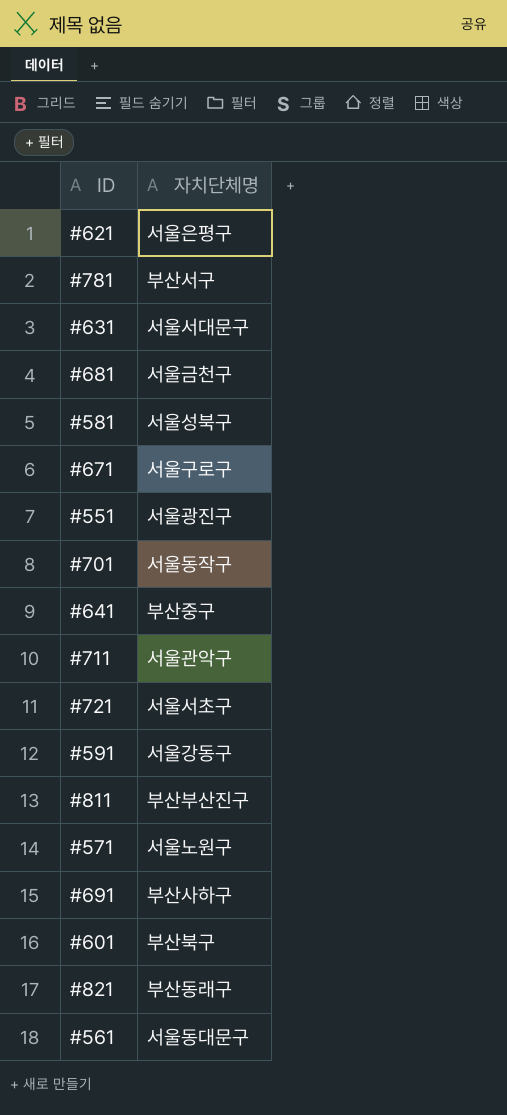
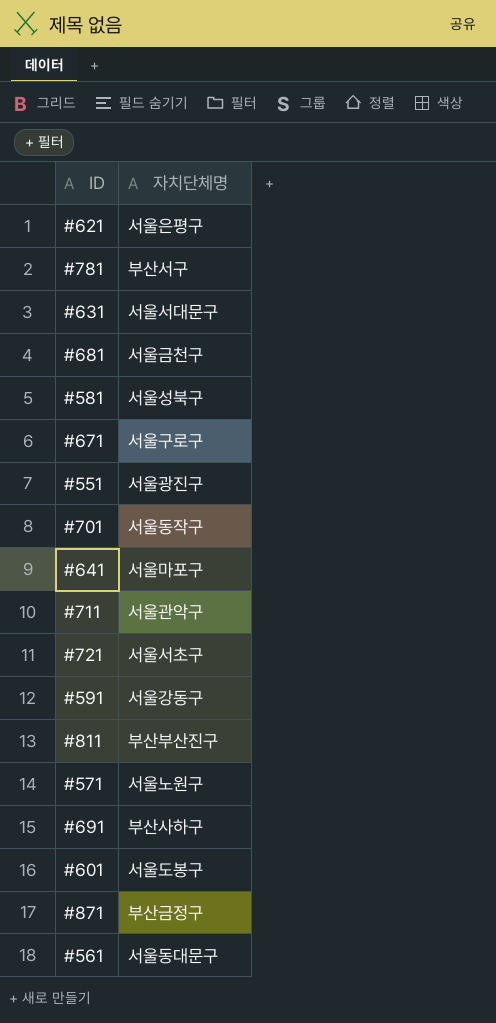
row #821: 부산동래구 -> none
#641 | 자치단체명: 부산중구 -> 서울마포구
#601 | 자치단체명: 부산북구 -> 서울도봉구
row #871: none -> 부산금정구

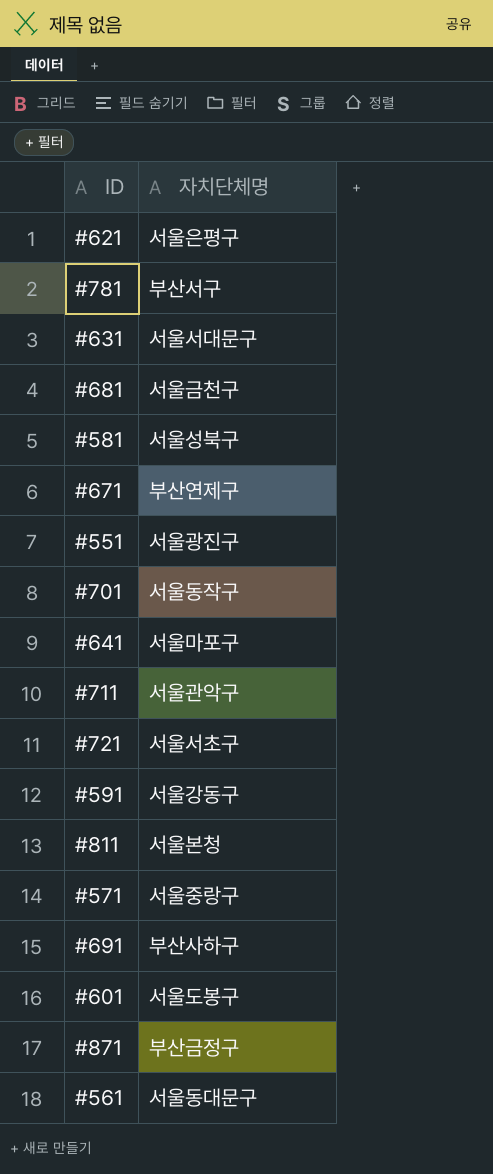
#671 | 자치단체명: 서울구로구 -> 부산연제구
#811 | 자치단체명: 부산부산진구 -> 서울본청
#571 | 자치단체명: 서울노원구 -> 서울중랑구

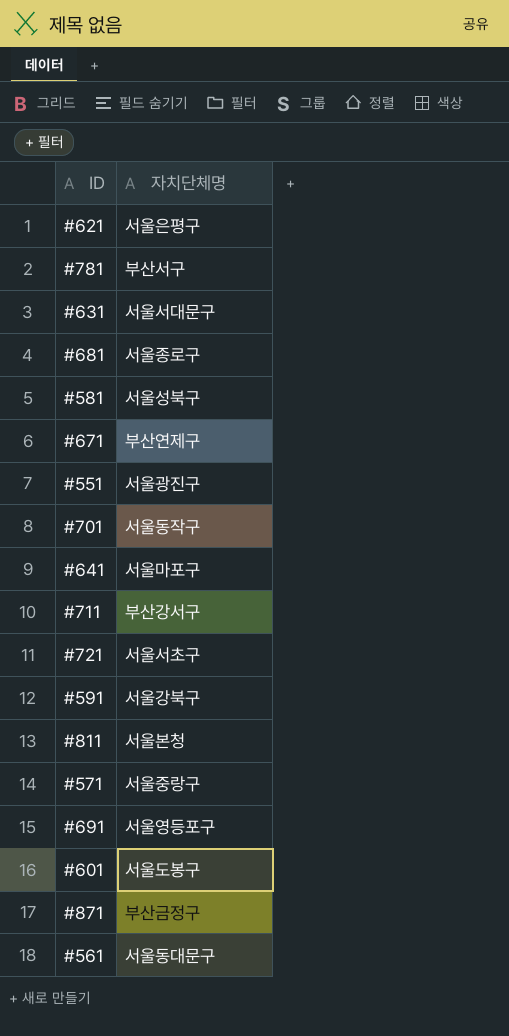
#681 | 자치단체명: 서울금천구 -> 서울종로구
#711 | 자치단체명: 서울관악구 -> 부산강서구
#591 | 자치단체명: 서울강동구 -> 서울강북구
#691 | 자치단체명: 부산사하구 -> 서울영등포구

